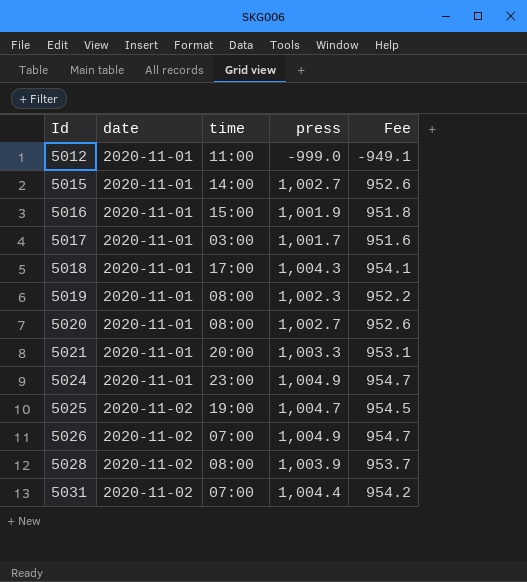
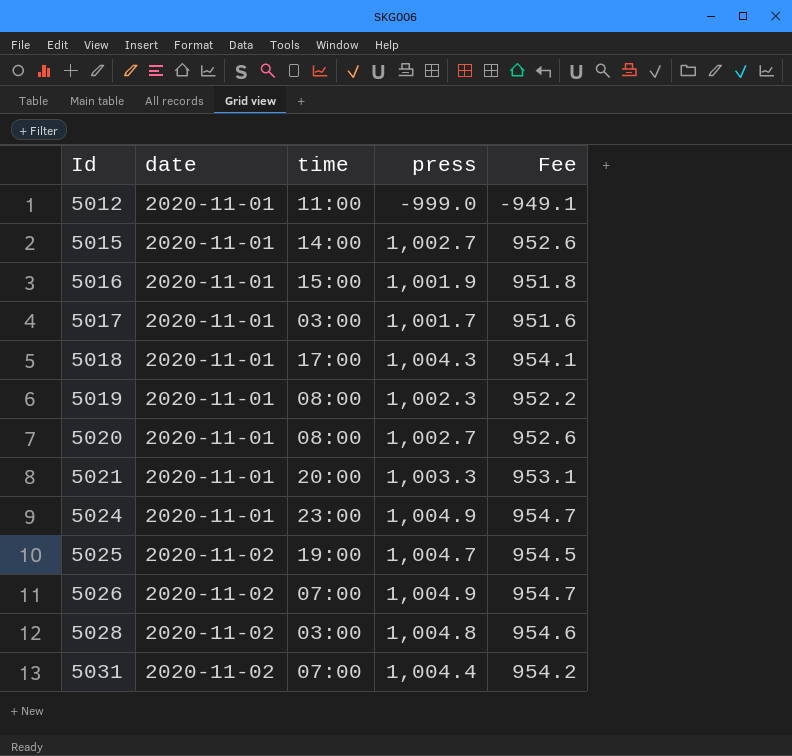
5028 | time: 08:00 -> 03:00
5028 | press: 1,003.9 -> 1,004.8
5028 | Fee: 953.7 -> 954.6

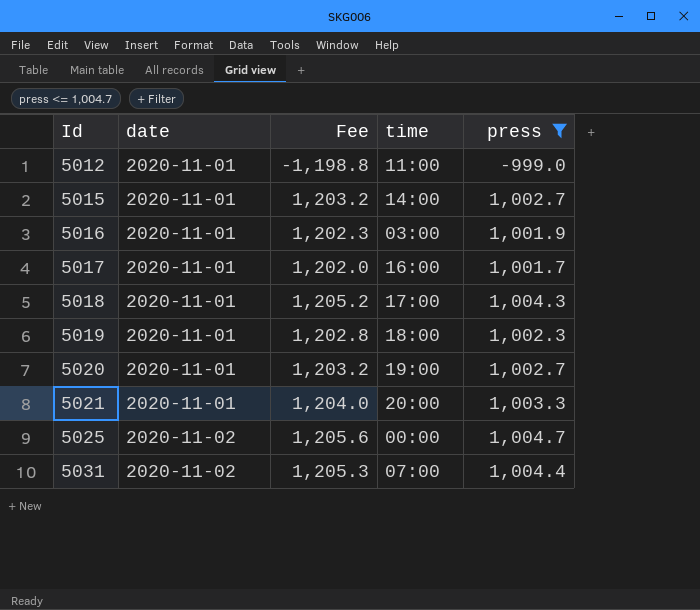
filter: none -> press <= 1,004.7
column Fee | formula: [press] * 0.95 -> [press] * 1.2
column Fee | position: 5 -> 3
5016 | time: 15:00 -> 03:00
5017 | time: 03:00 -> 16:00
5019 | time: 08:00 -> 18:00
5020 | time: 08:00 -> 19:00
5025 | time: 19:00 -> 00:00

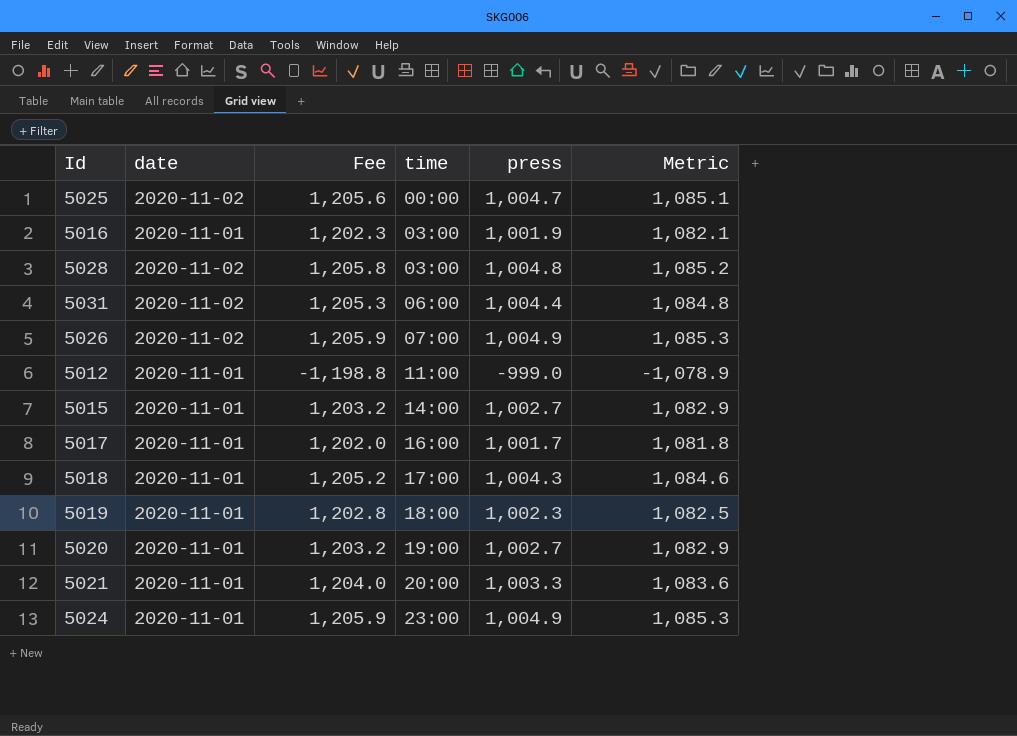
filter: press <= 1,004.7 -> none
row order: Id ascending -> time ascending
column Metric | formula: none -> [press] * 1.08
5031 | time: 07:00 -> 06:00

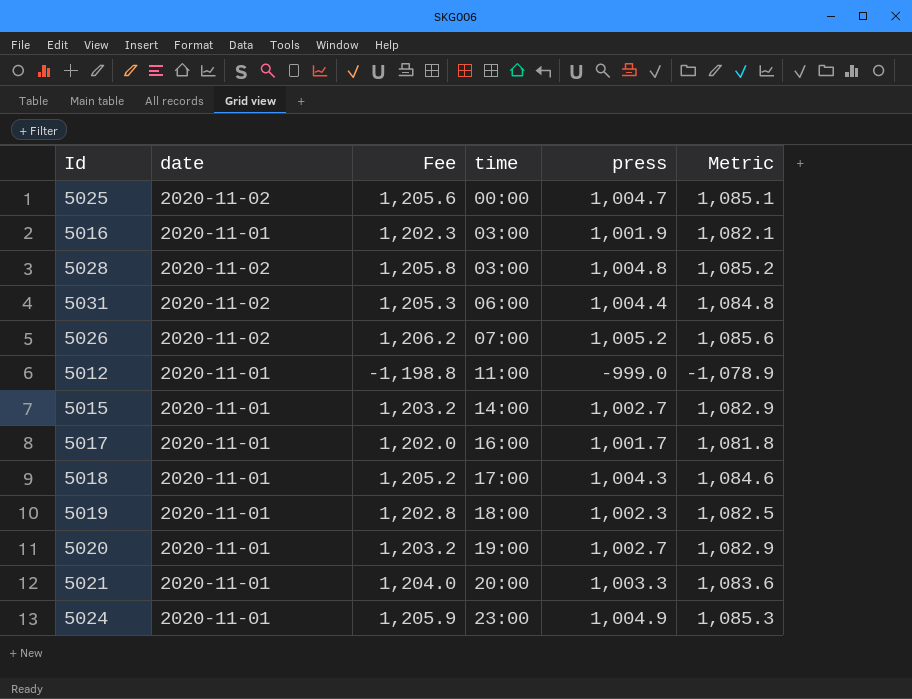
5026 | Fee: 1,205.9 -> 1,206.2
5026 | press: 1,004.9 -> 1,005.2
5026 | Metric: 1,085.3 -> 1,085.6

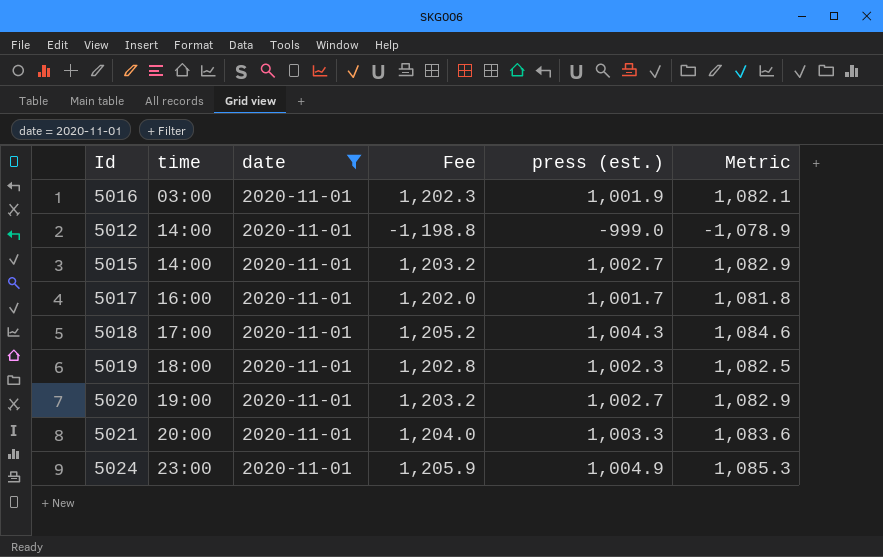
filter: none -> date = 2020-11-01
column time | position: 4 -> 2
column name: press -> press (est.)
5012 | time: 11:00 -> 14:00

